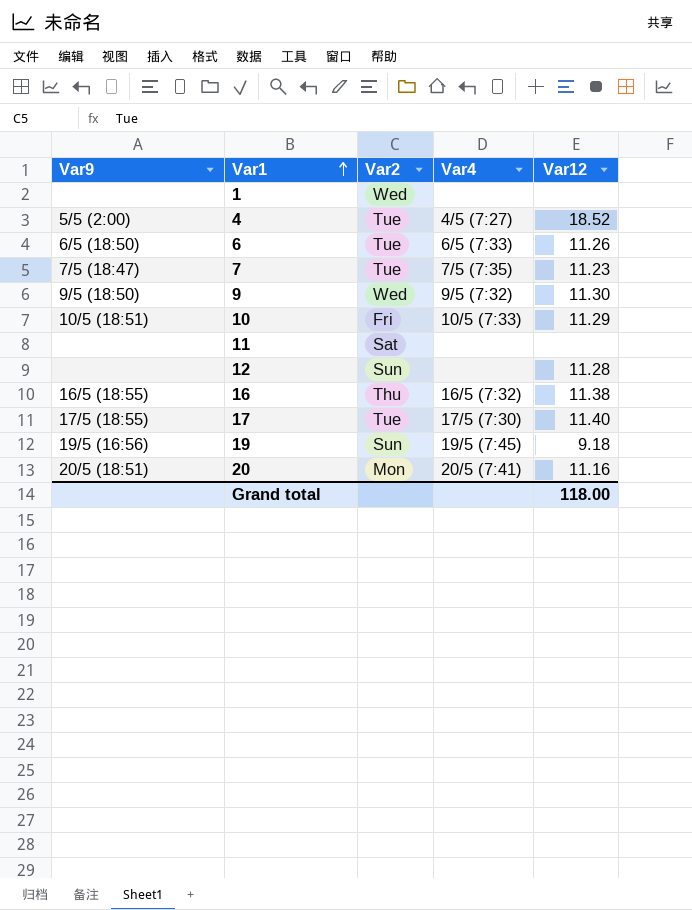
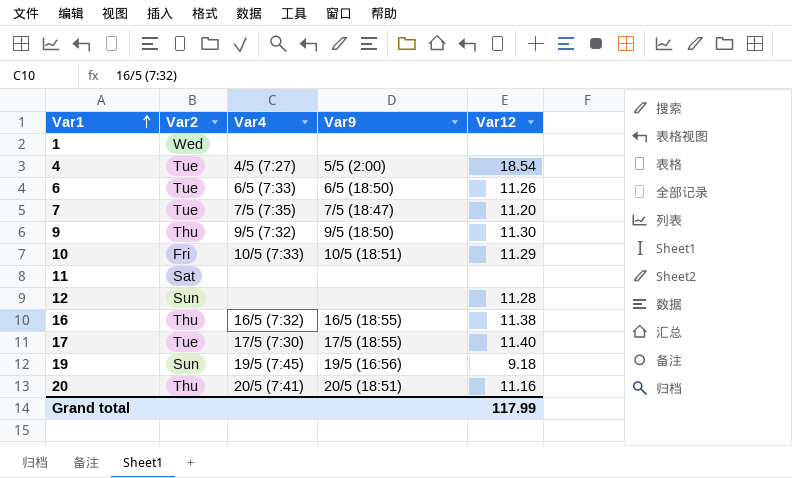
column Var9 | position: 1 -> 4
4 | Var12: 18.52 -> 18.54
7 | Var12: 11.23 -> 11.20
9 | Var2: Wed -> Thu
20 | Var2: Mon -> Thu
Grand total | Var12: 118.00 -> 117.99

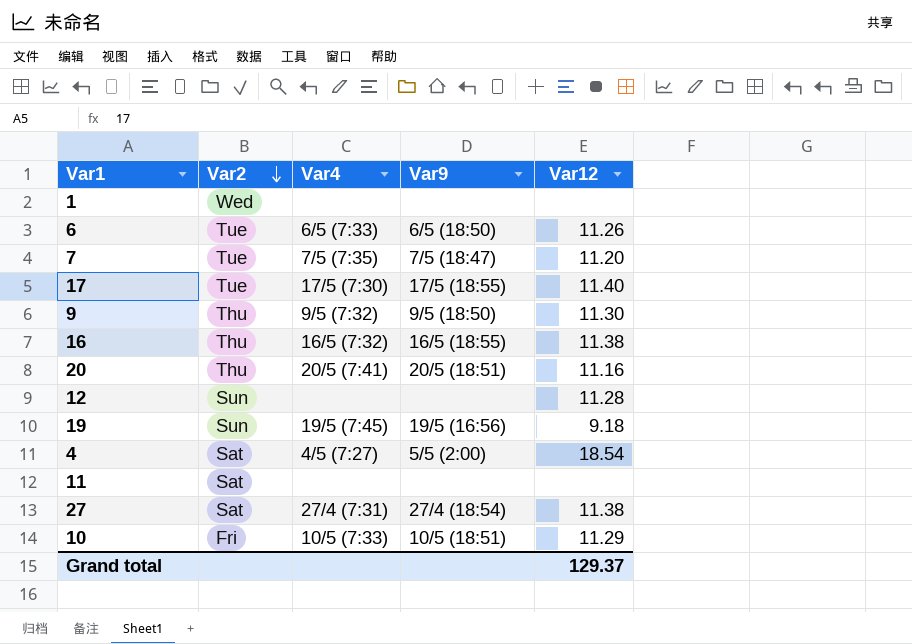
row order: Var1 ascending -> Var2 descending
4 | Var2: Tue -> Sat
row 27: none -> Sat | 27/4 (7:31) | 27/4 (18:54) | 11.38
Grand total | Var12: 117.99 -> 129.37

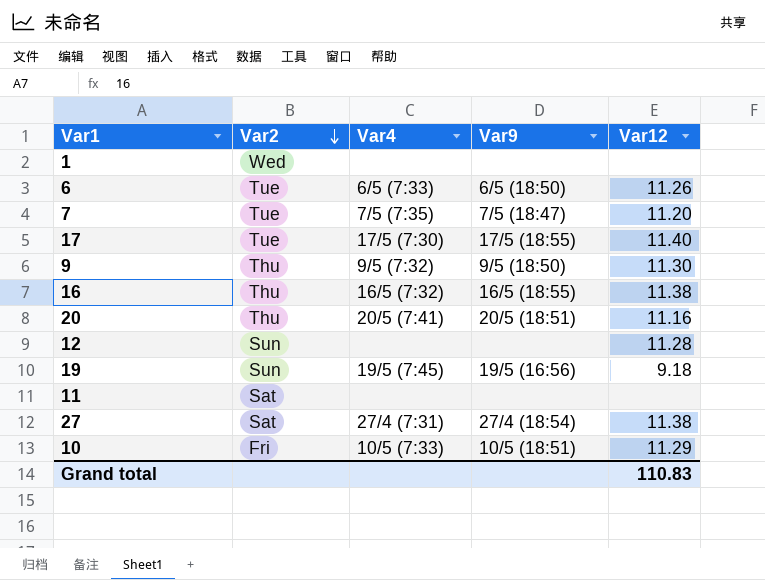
row 4: Sat | 4/5 (7:27) | 5/5 (2:00) | 18.54 -> none
Grand total | Var12: 129.37 -> 110.83

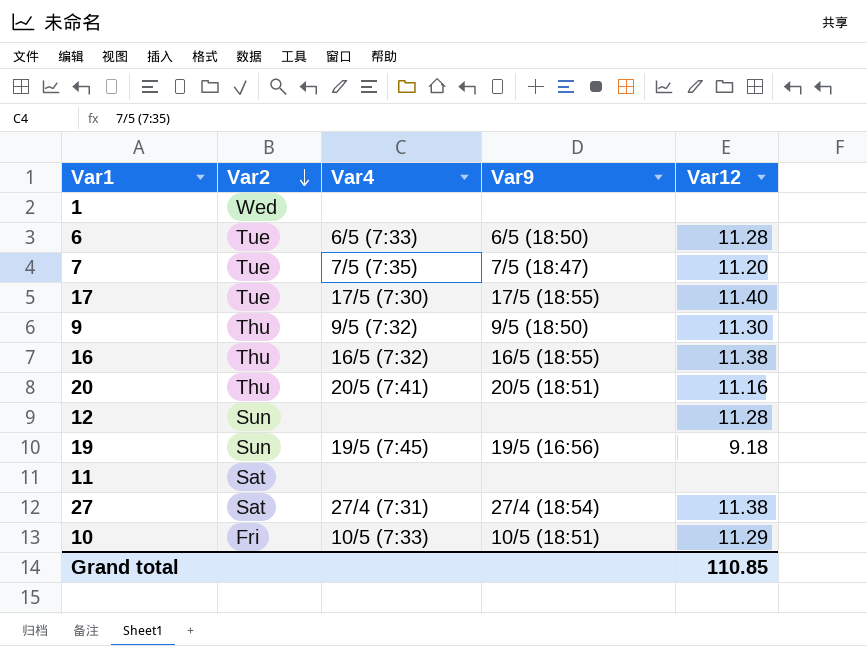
6 | Var12: 11.26 -> 11.28
Grand total | Var12: 110.83 -> 110.85

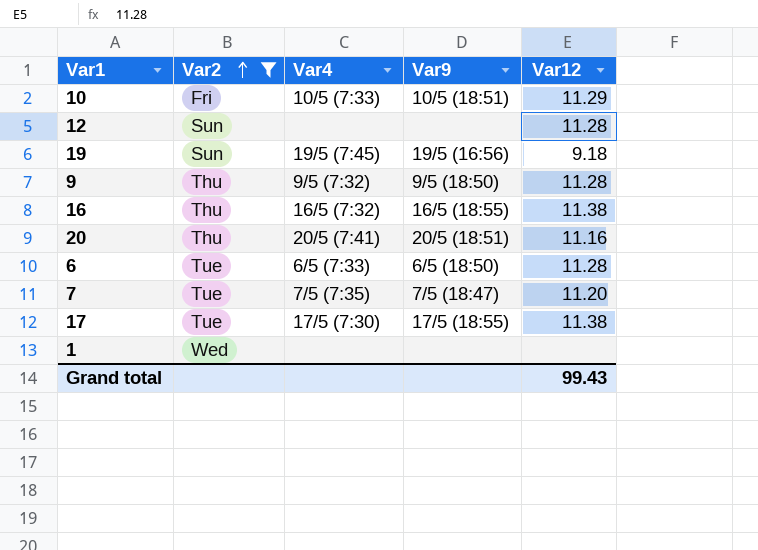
filter: none -> Var2 != Sat
row order: Var2 descending -> Var2 ascending
9 | Var12: 11.30 -> 11.28
17 | Var12: 11.40 -> 11.38
Grand total | Var12: 110.85 -> 99.43

